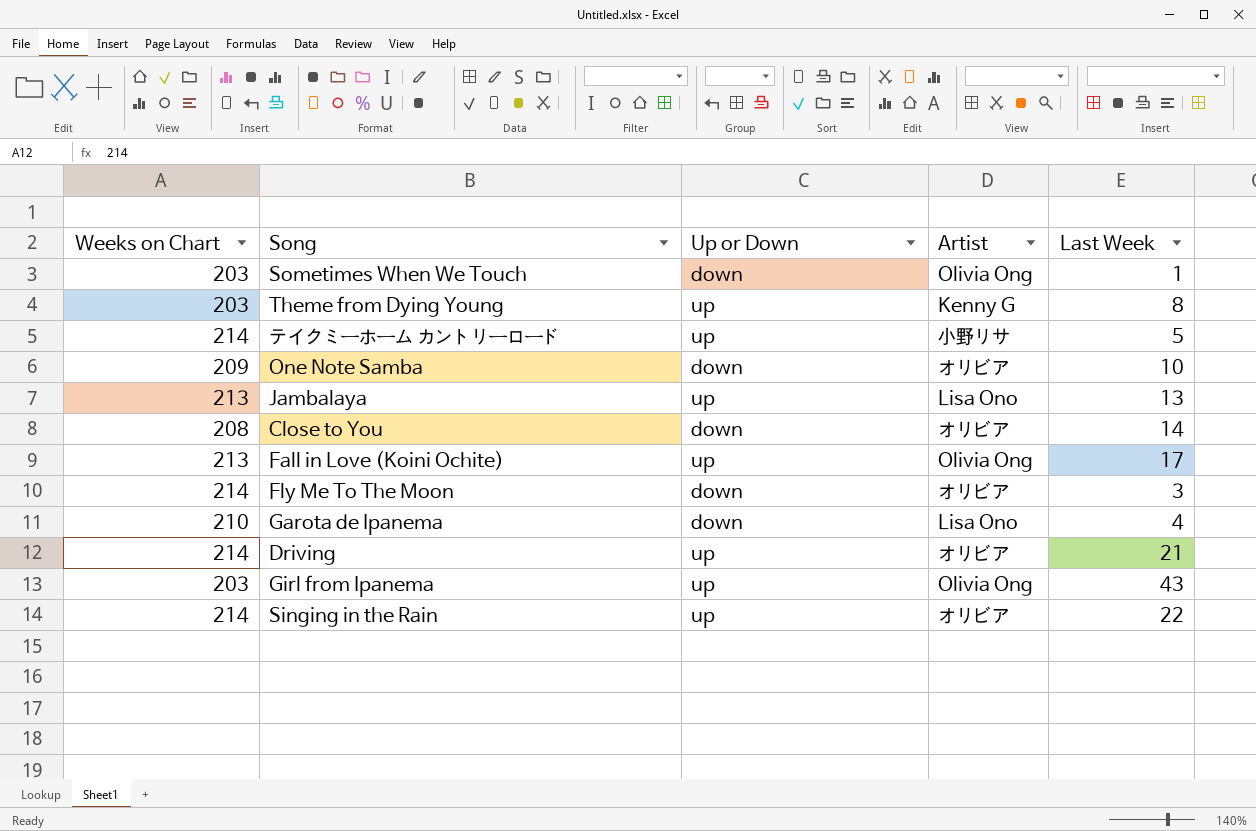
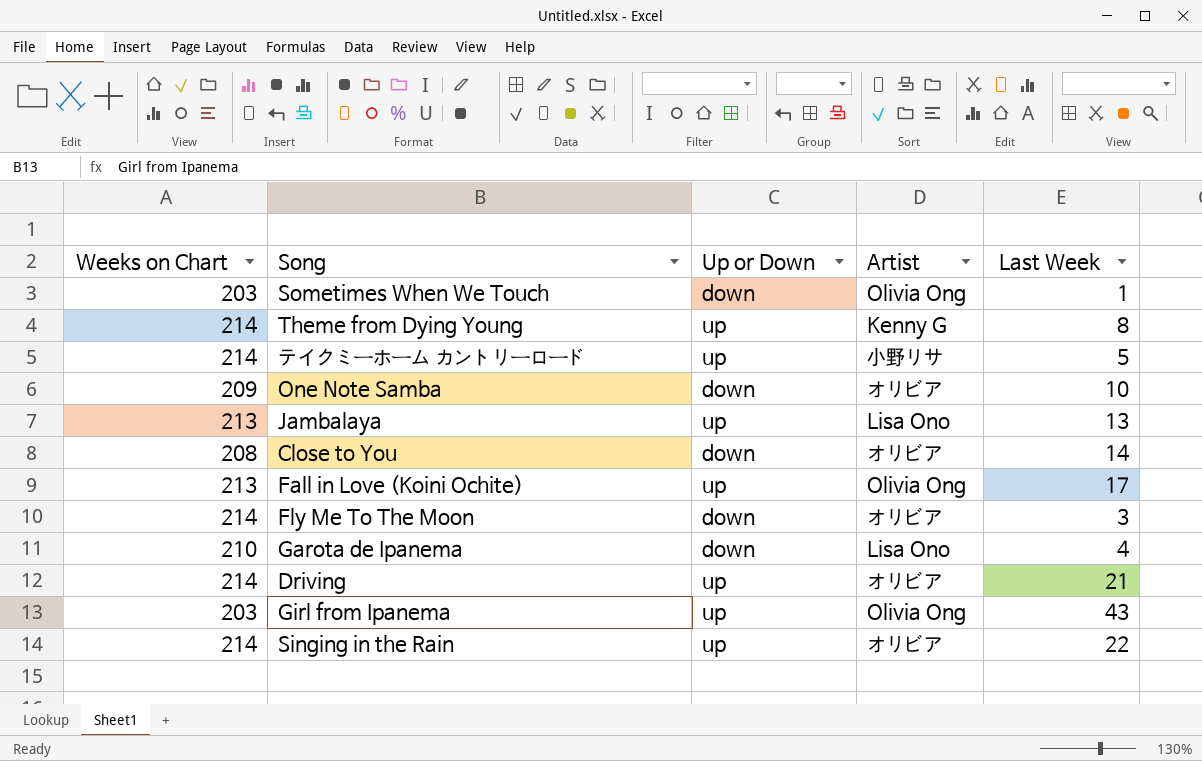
Theme from Dying Young | Weeks on Chart: 203 -> 214

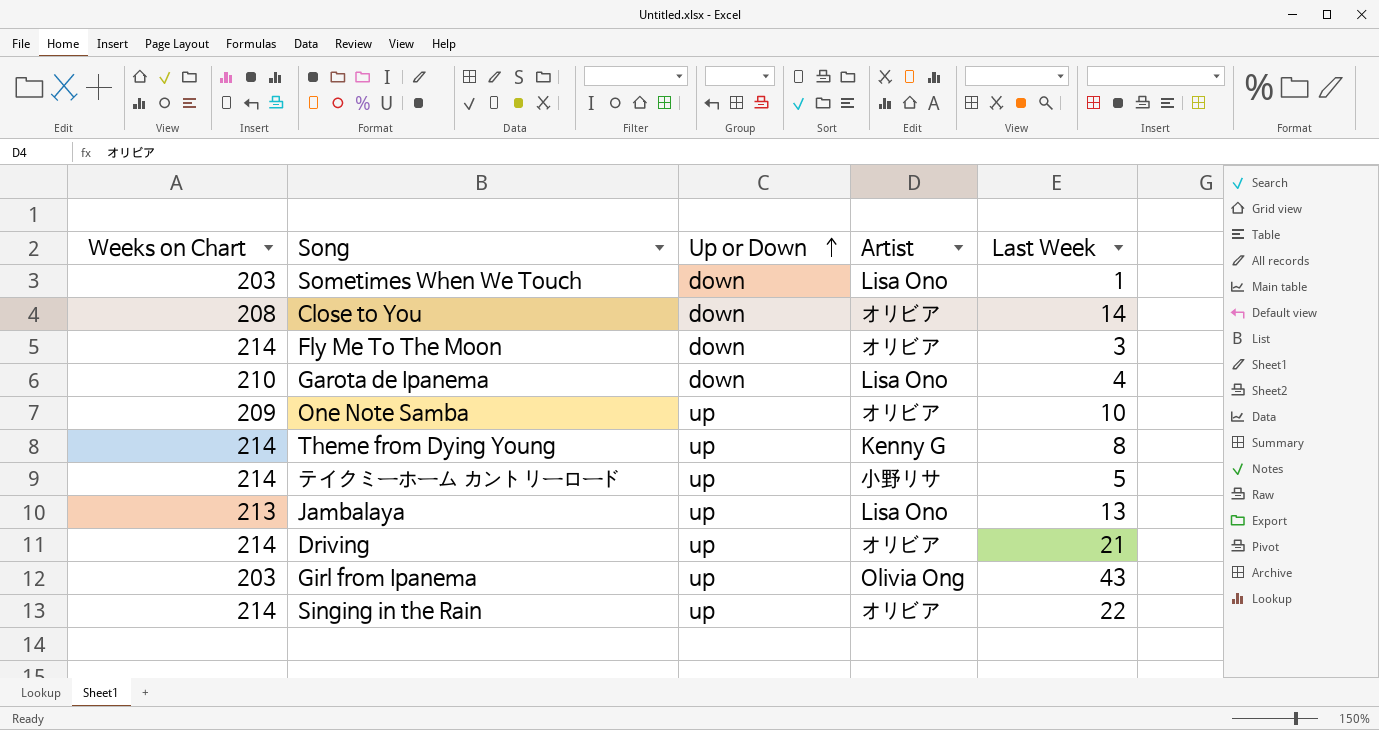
row order: none -> Up or Down ascending
row Fall in Love (Koini Ochite): 213 | up | Olivia Ong | 17 -> none
Sometimes When We Touch | Artist: Olivia Ong -> Lisa Ono
One Note Samba | Up or Down: down -> up

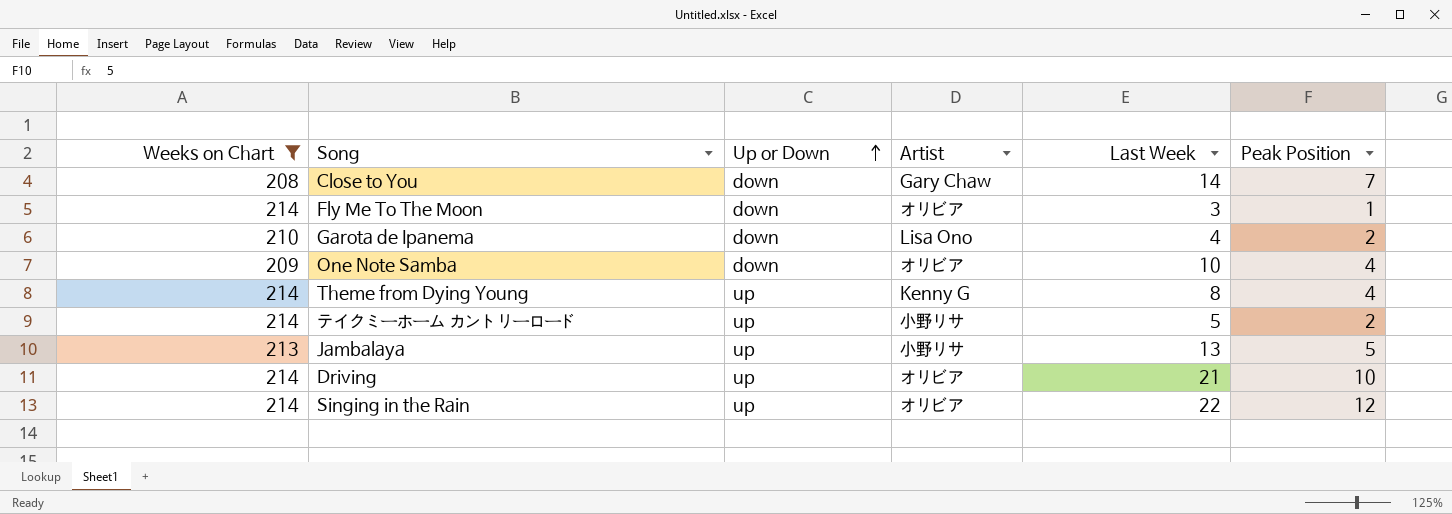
filter: none -> Weeks on Chart != 203
column Peak Position | position: none -> 6
Close to You | Artist: オリビア -> Gary Chaw
One Note Samba | Up or Down: up -> down
Jambalaya | Artist: Lisa Ono -> 小野リサ

